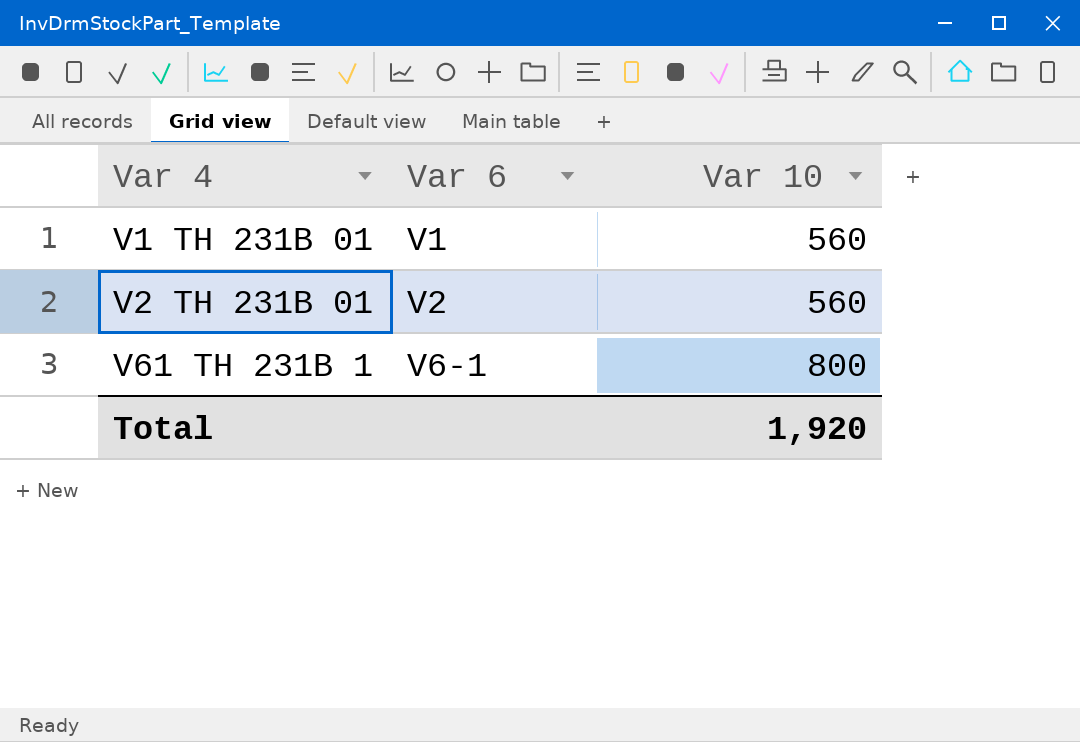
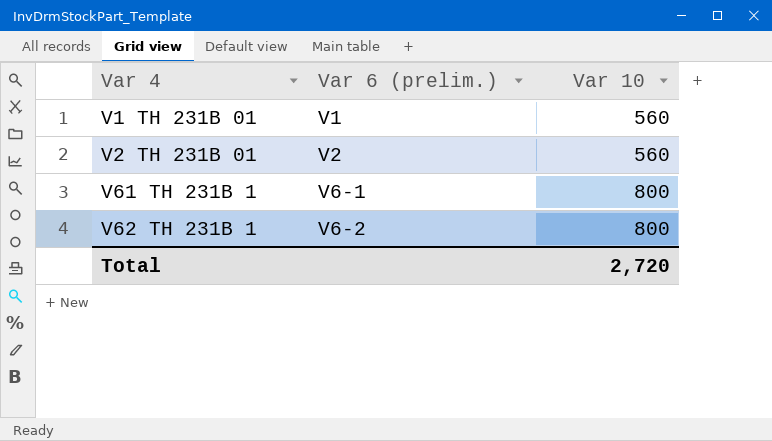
column name: Var 6 -> Var 6 (prelim.)
row V62 TH 231B 1: none -> V6-2 | 800
Total | Var 10: 1,920 -> 2,720

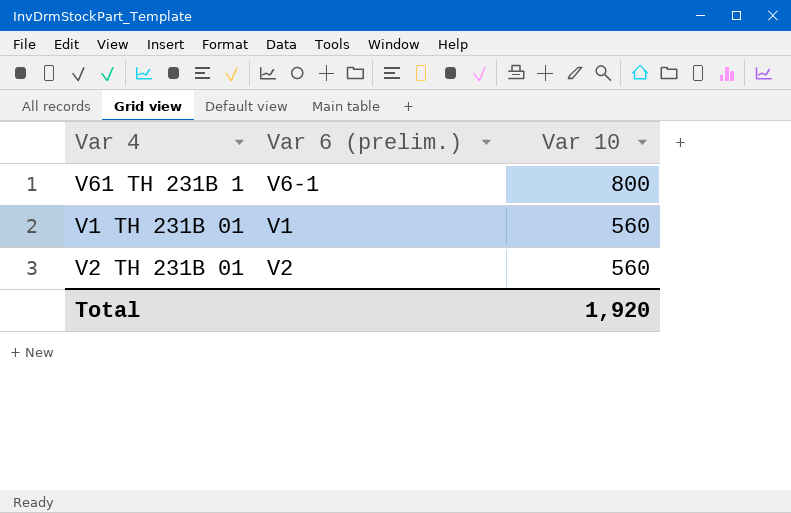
row order: Var 4 ascending -> Var 10 descending
row V62 TH 231B 1: V6-2 | 800 -> none
Total | Var 10: 2,720 -> 1,920

